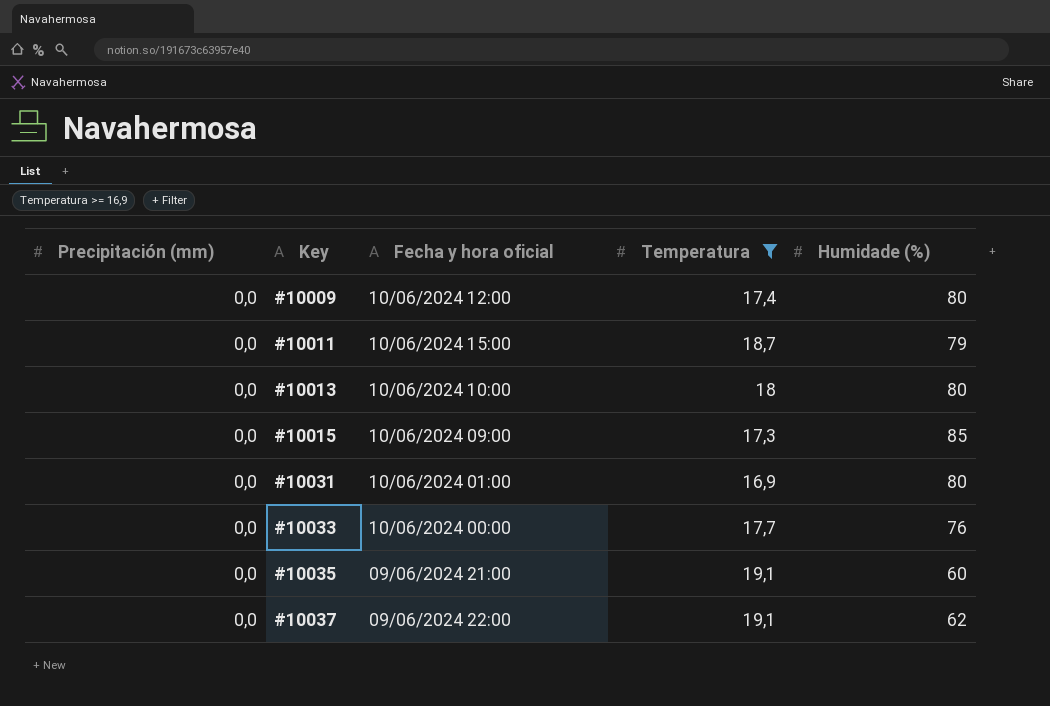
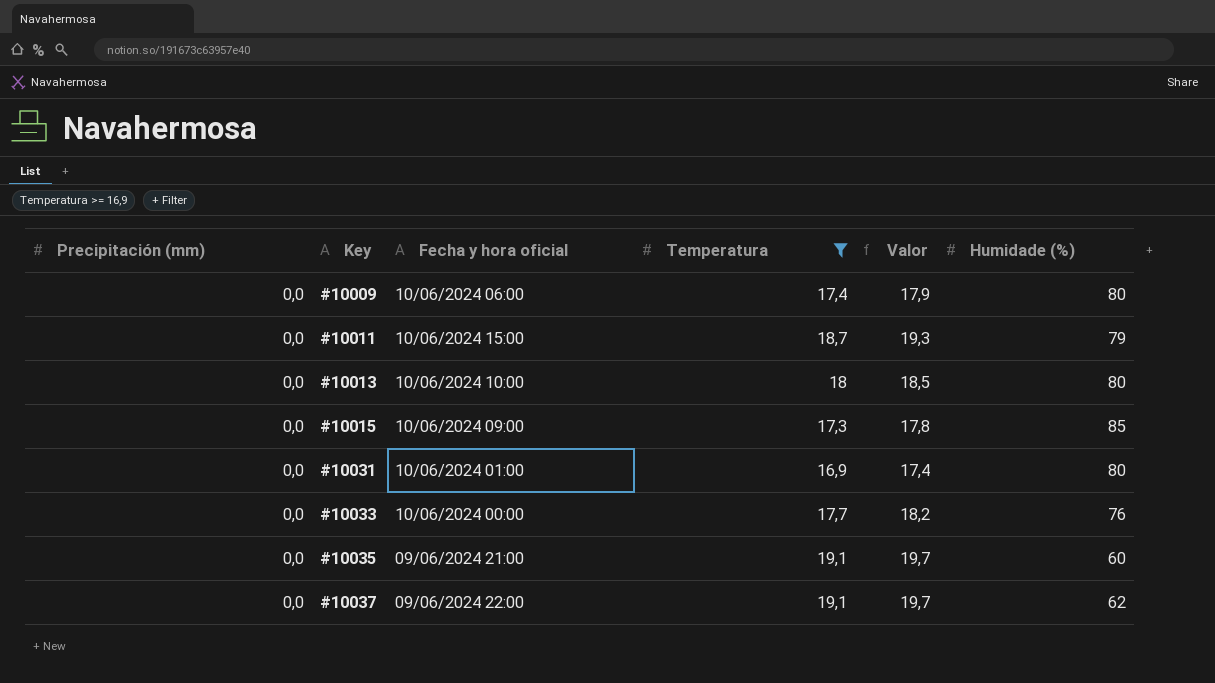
column Valor | formula: none -> [Temperatura] * 1,03
#10009 | Fecha y hora oficial: 10/06/2024 12:00 -> 10/06/2024 06:00

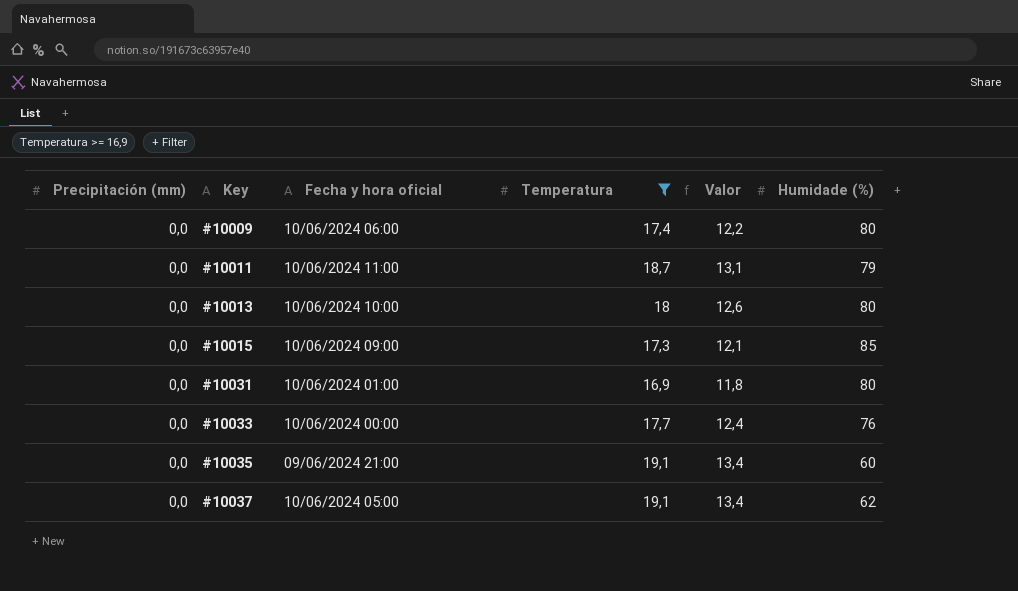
column Valor | formula: [Temperatura] * 1,03 -> [Temperatura] * 0,7
#10011 | Fecha y hora oficial: 10/06/2024 15:00 -> 10/06/2024 11:00
#10037 | Fecha y hora oficial: 09/06/2024 22:00 -> 10/06/2024 05:00

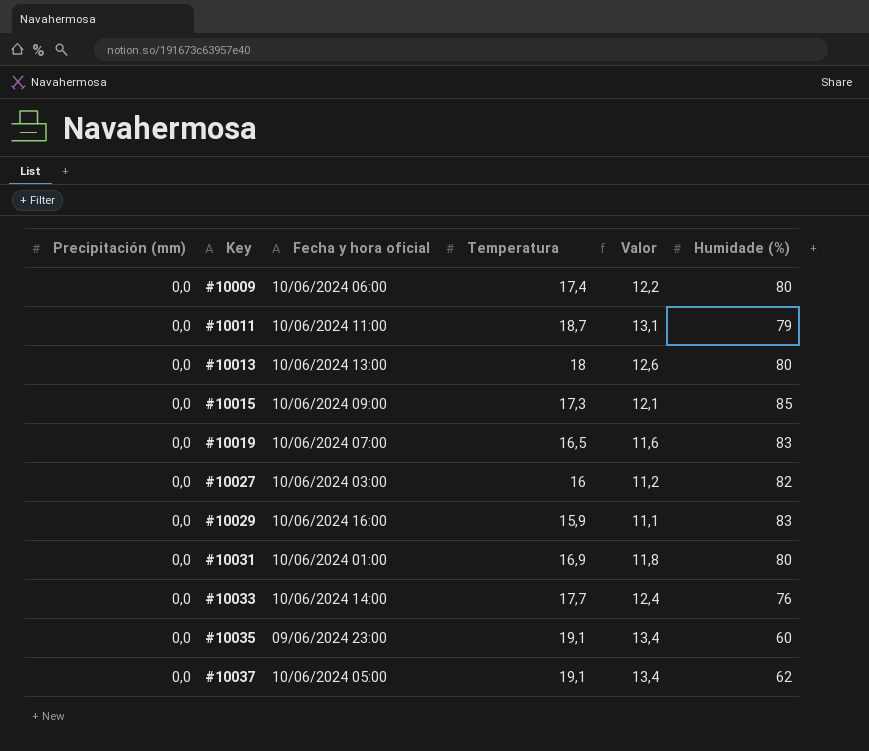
filter: Temperatura >= 16,9 -> none
#10013 | Fecha y hora oficial: 10/06/2024 10:00 -> 10/06/2024 13:00
#10033 | Fecha y hora oficial: 10/06/2024 00:00 -> 10/06/2024 14:00
#10035 | Fecha y hora oficial: 09/06/2024 21:00 -> 09/06/2024 23:00

